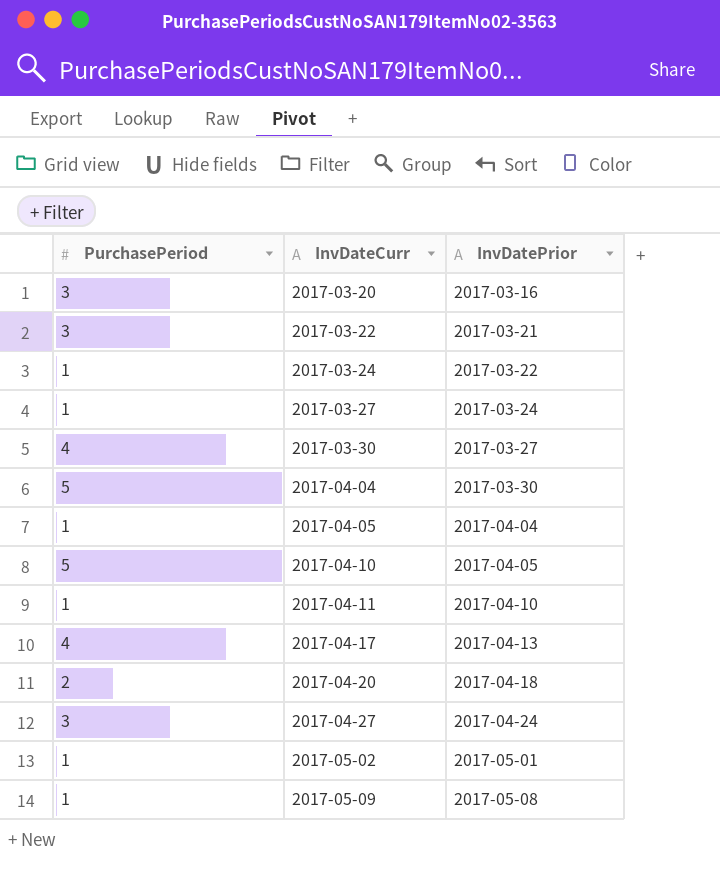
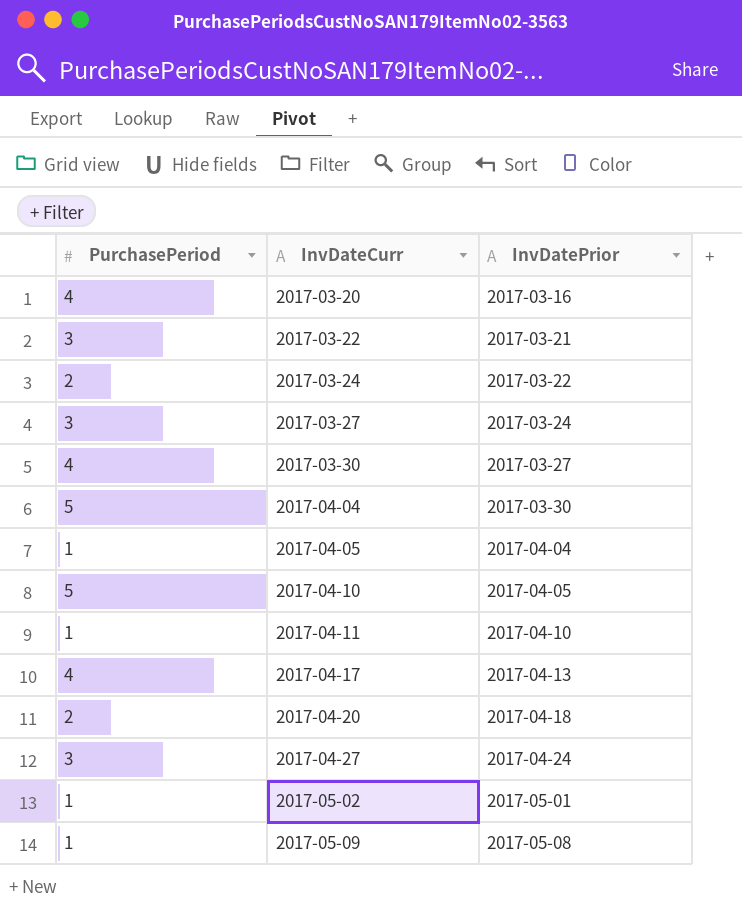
2017-03-20 | PurchasePeriod: 3 -> 4
2017-03-24 | PurchasePeriod: 1 -> 2
2017-03-27 | PurchasePeriod: 1 -> 3

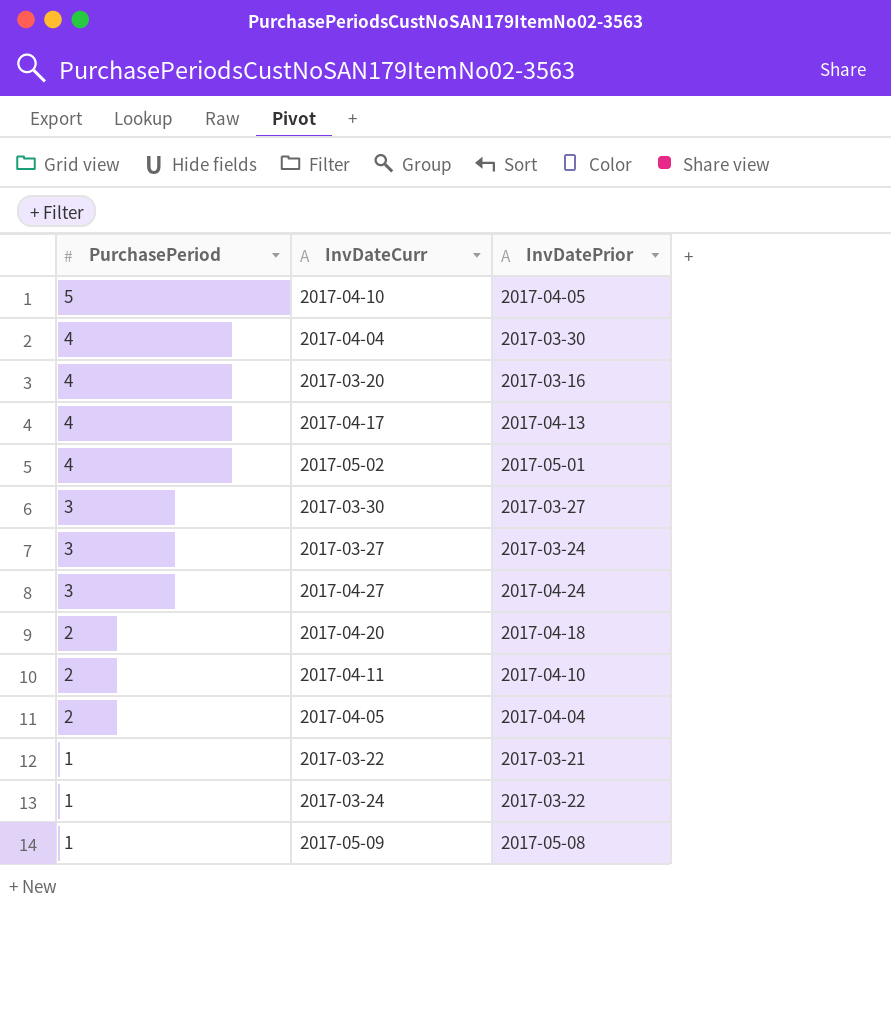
row order: InvDateCurr ascending -> PurchasePeriod descending
2017-04-04 | PurchasePeriod: 5 -> 4
2017-05-02 | PurchasePeriod: 1 -> 4
2017-03-30 | PurchasePeriod: 4 -> 3
2017-04-11 | PurchasePeriod: 1 -> 2
2017-04-05 | PurchasePeriod: 1 -> 2
2017-03-22 | PurchasePeriod: 3 -> 1
2017-03-24 | PurchasePeriod: 2 -> 1

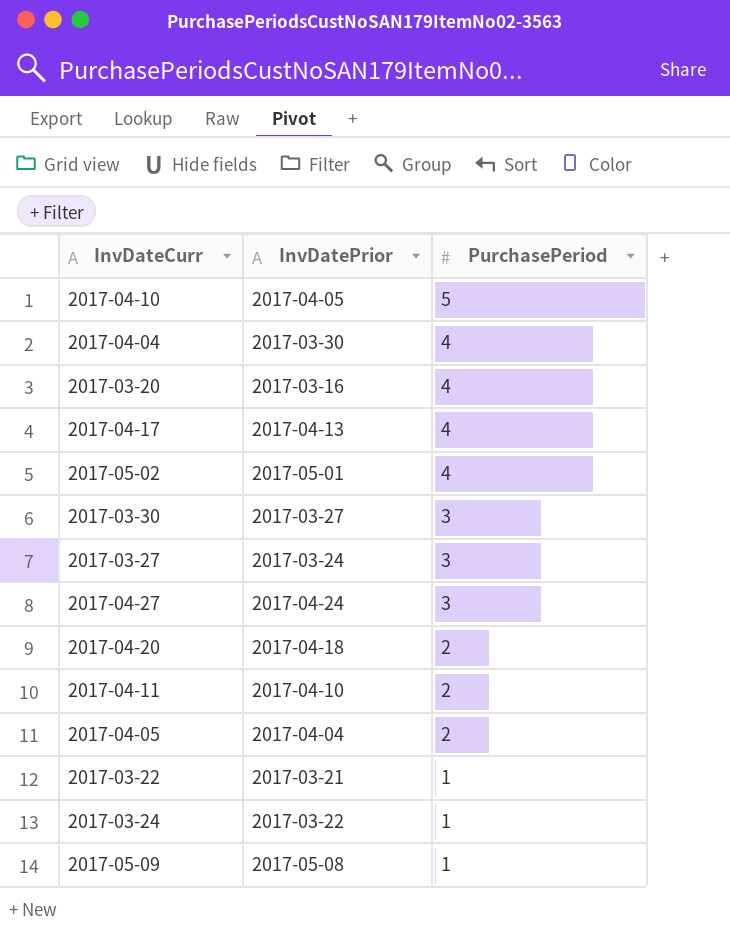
column PurchasePeriod | position: 1 -> 3

